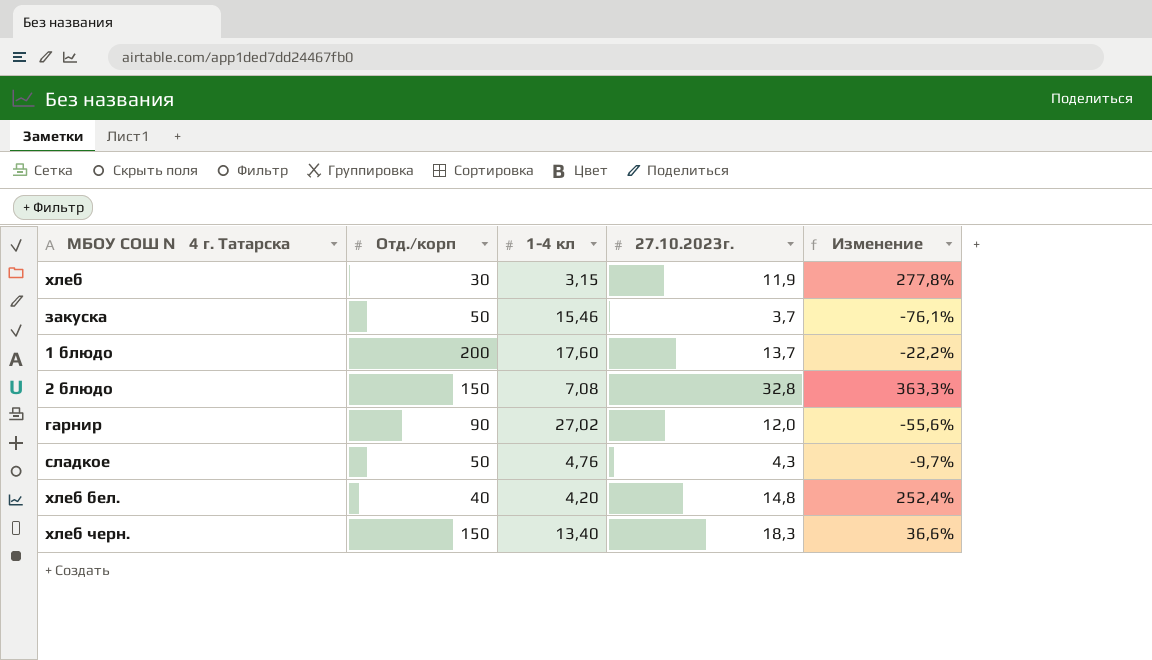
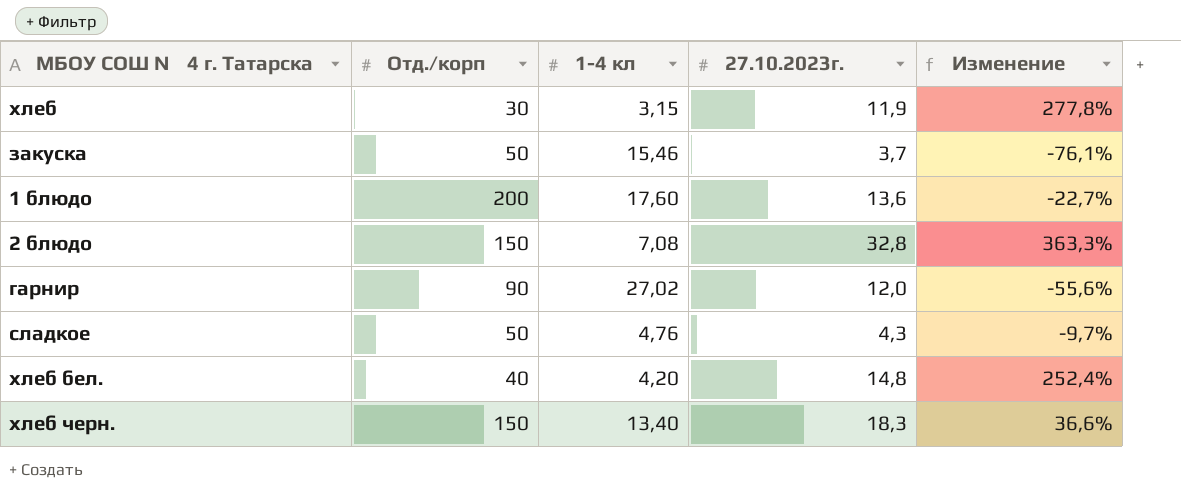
1 блюдо | 27.10.2023г.: 13,7 -> 13,6
1 блюдо | Изменение: -22,2% -> -22,7%

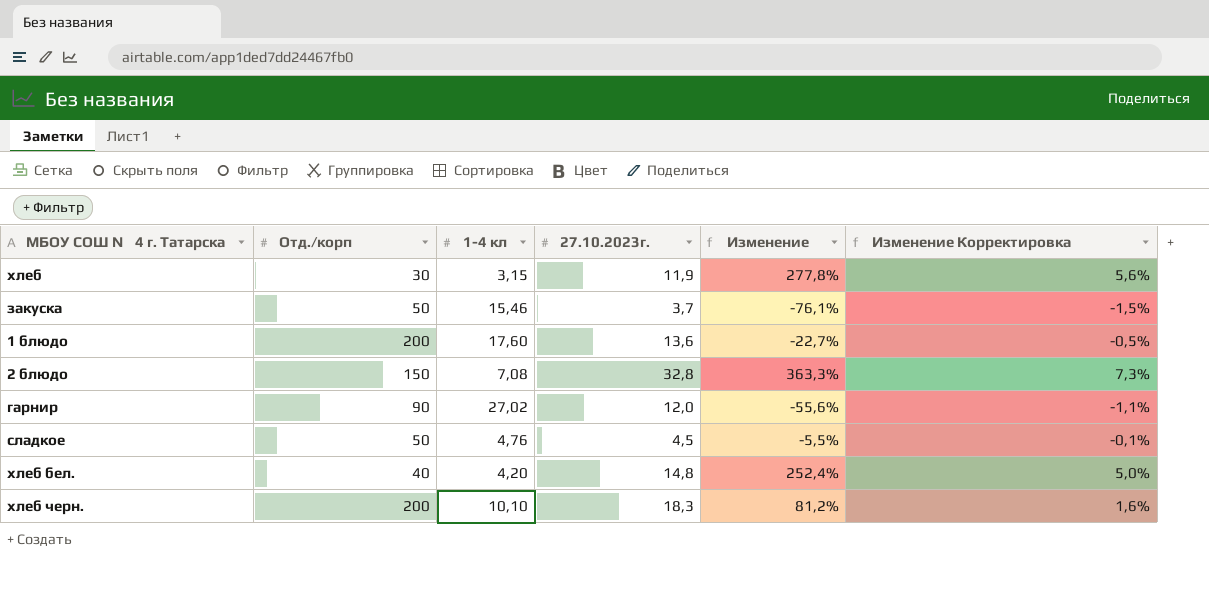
column Изменение Корректировка | formula: none -> [Изменение] * 0,02
сладкое | 27.10.2023г.: 4,3 -> 4,5
сладкое | Изменение: -9,7% -> -5,5%
хлеб черн. | Отд./корп: 150 -> 200
хлеб черн. | 1-4 кл: 13,40 -> 10,10
хлеб черн. | Изменение: 36,6% -> 81,2%

